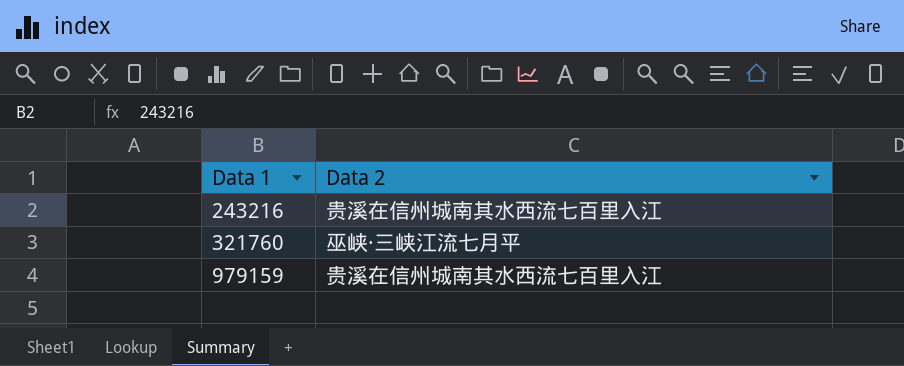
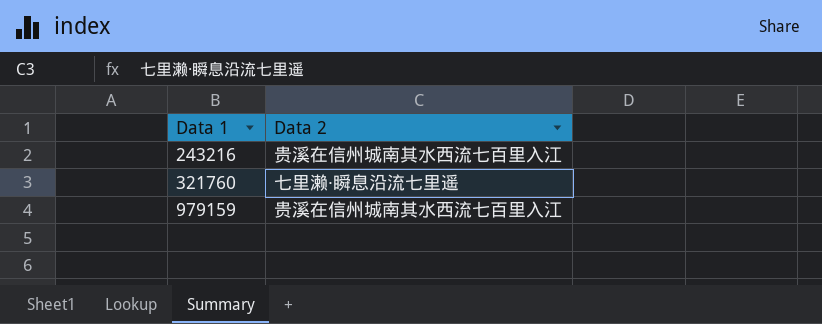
321760 | Data 2: 巫峡·三峡江流七月平 -> 七里濑·瞬息沿流七里遥

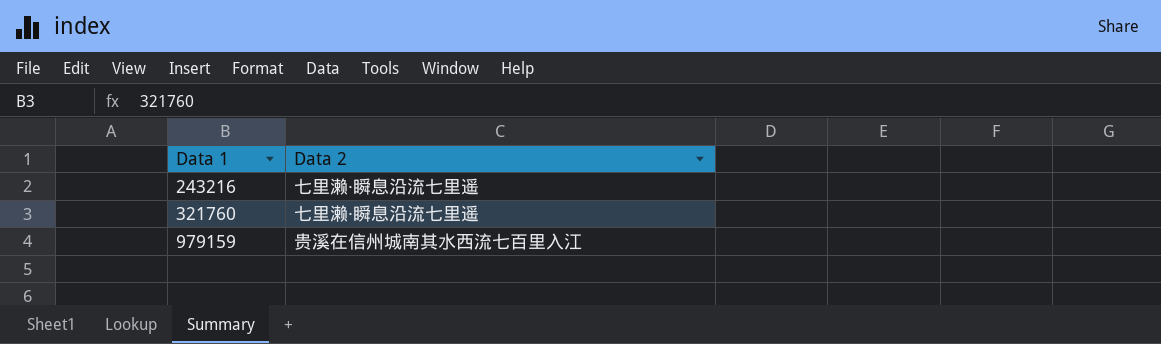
243216 | Data 2: 贵溪在信州城南其水西流七百里入江 -> 七里濑·瞬息沿流七里遥

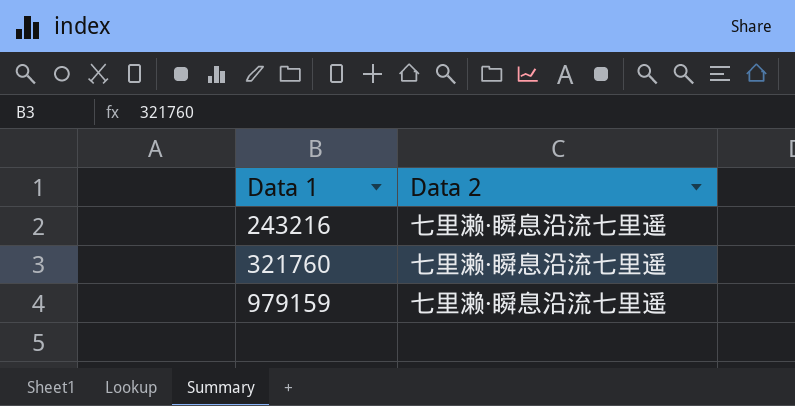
979159 | Data 2: 贵溪在信州城南其水西流七百里入江 -> 七里濑·瞬息沿流七里遥

